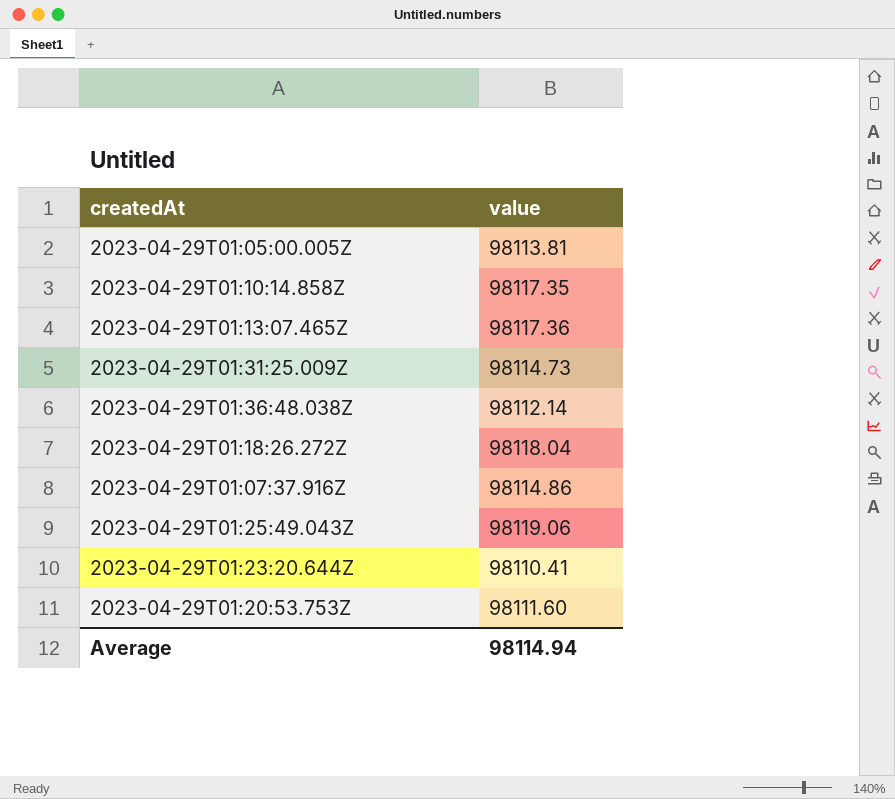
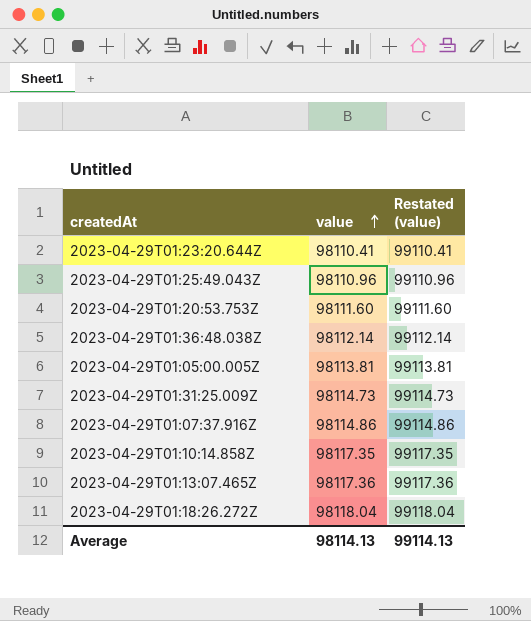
row order: none -> value ascending
column Restated (value) | formula: none -> [value] + 1000
2023-04-29T01:25:49.043Z | value: 98119.06 -> 98110.96
Average | value: 98114.94 -> 98114.13

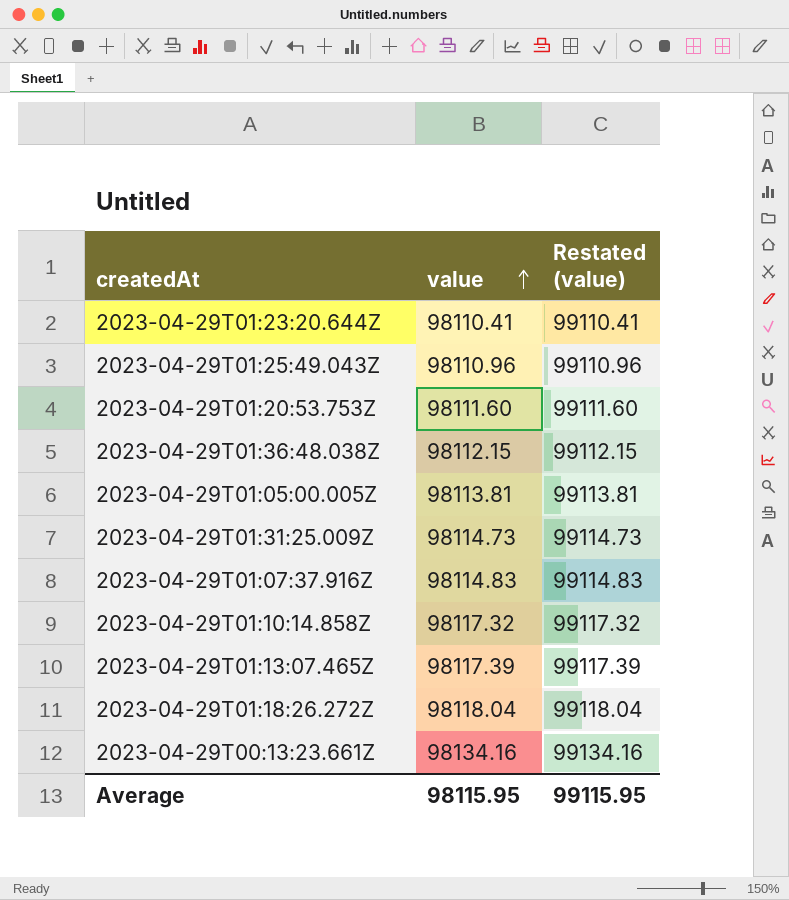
2023-04-29T01:36:48.038Z | value: 98112.14 -> 98112.15
2023-04-29T01:36:48.038Z | Restated (value): 99112.14 -> 99112.15
2023-04-29T01:07:37.916Z | value: 98114.86 -> 98114.83
2023-04-29T01:07:37.916Z | Restated (value): 99114.86 -> 99114.83
2023-04-29T01:10:14.858Z | value: 98117.35 -> 98117.32
2023-04-29T01:10:14.858Z | Restated (value): 99117.35 -> 99117.32
2023-04-29T01:13:07.465Z | value: 98117.36 -> 98117.39
2023-04-29T01:13:07.465Z | Restated (value): 99117.36 -> 99117.39
row 2023-04-29T00:13:23.661Z: none -> 98134.16 | 99134.16
Average | value: 98114.13 -> 98115.95
Average | Restated (value): 99114.13 -> 99115.95

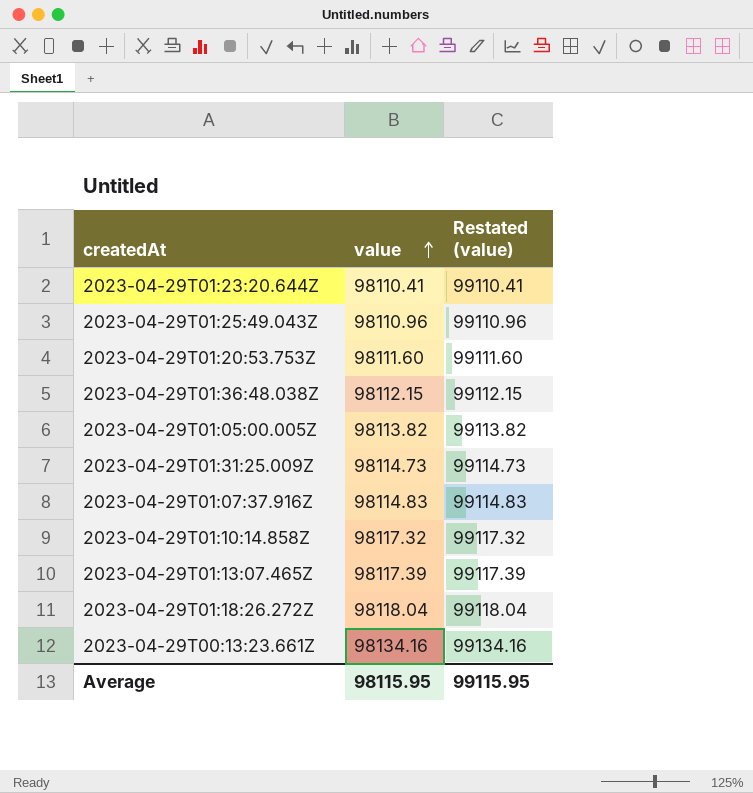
2023-04-29T01:05:00.005Z | value: 98113.81 -> 98113.82
2023-04-29T01:05:00.005Z | Restated (value): 99113.81 -> 99113.82

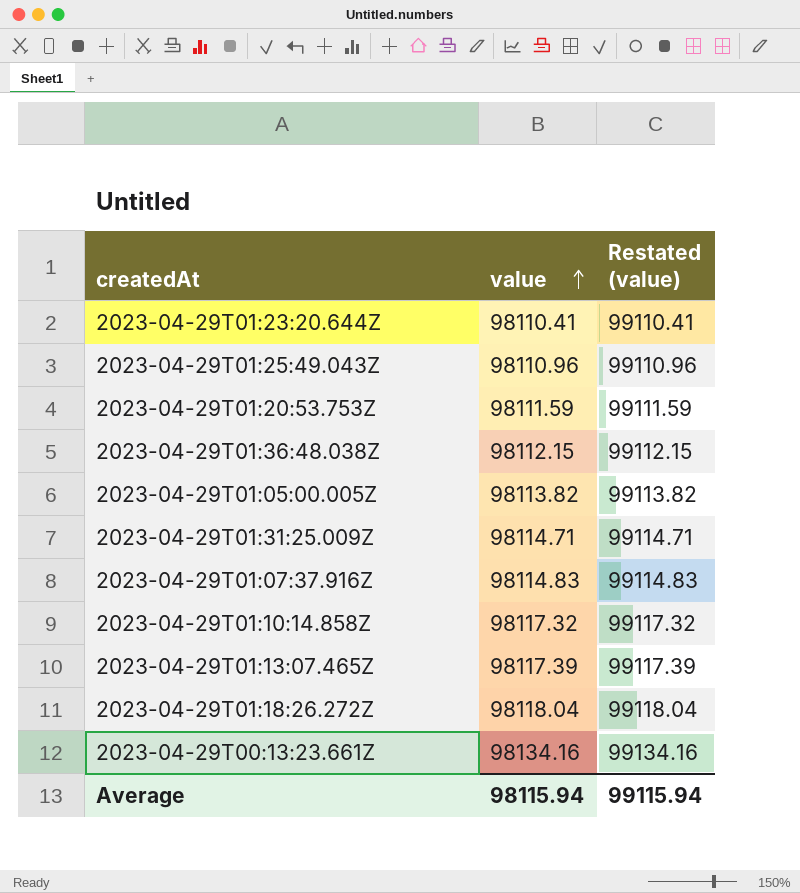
2023-04-29T01:20:53.753Z | value: 98111.60 -> 98111.59
2023-04-29T01:20:53.753Z | Restated (value): 99111.60 -> 99111.59
2023-04-29T01:31:25.009Z | value: 98114.73 -> 98114.71
2023-04-29T01:31:25.009Z | Restated (value): 99114.73 -> 99114.71
Average | value: 98115.95 -> 98115.94
Average | Restated (value): 99115.95 -> 99115.94

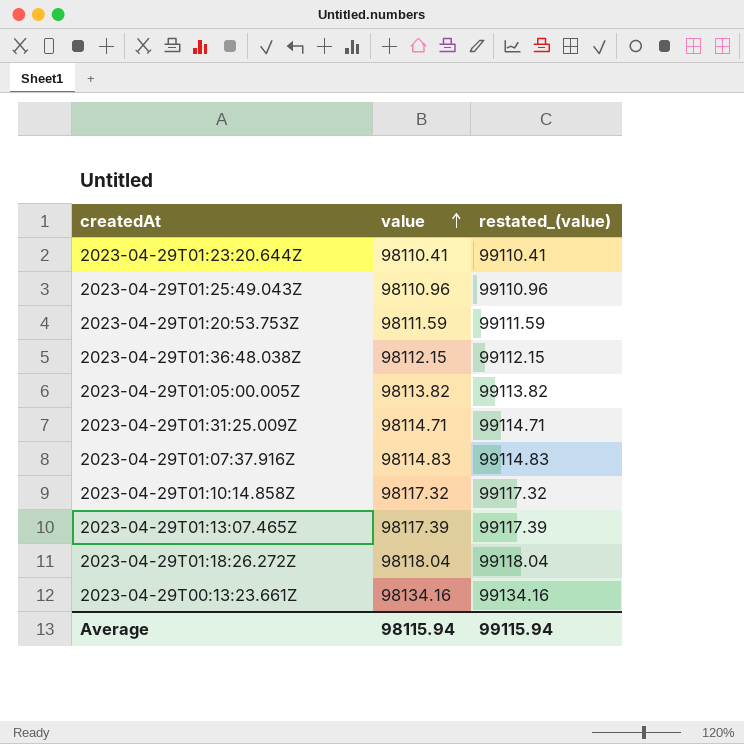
column name: Restated (value) -> restated_(value)

